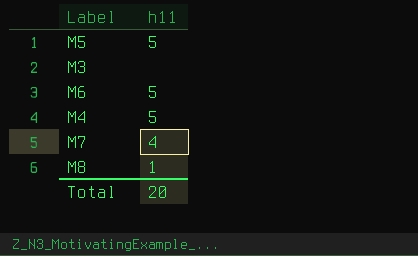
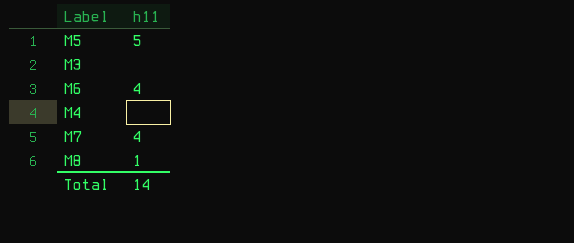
M6 | h11: 5 -> 4
M4 | h11: 5 -> none
Total | h11: 20 -> 14

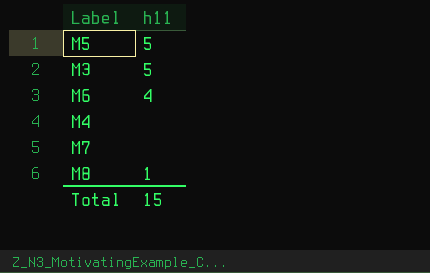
M3 | h11: none -> 5
M7 | h11: 4 -> none
Total | h11: 14 -> 15

